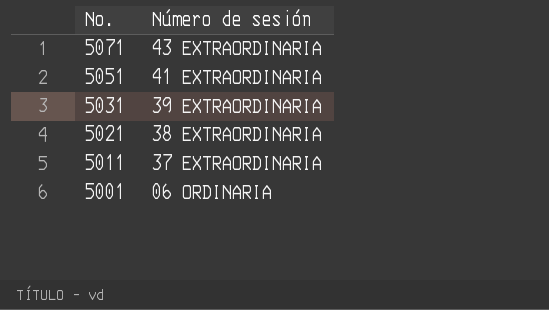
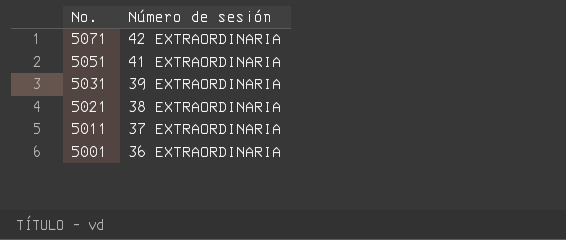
5071 | Número de sesión: 43 EXTRAORDINARIA -> 42 EXTRAORDINARIA
5001 | Número de sesión: 06 ORDINARIA -> 36 EXTRAORDINARIA

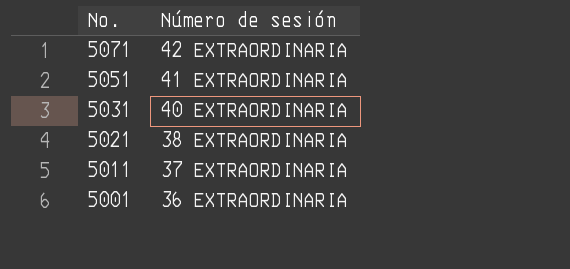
5031 | Número de sesión: 39 EXTRAORDINARIA -> 40 EXTRAORDINARIA

